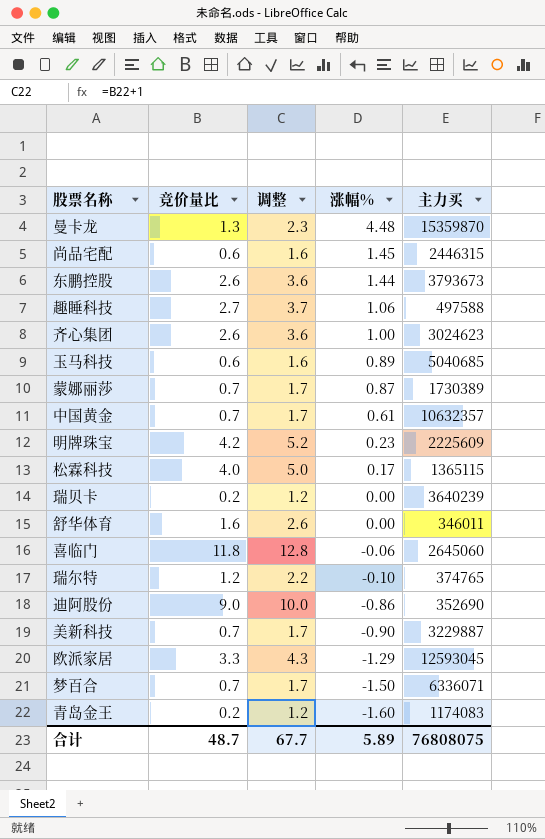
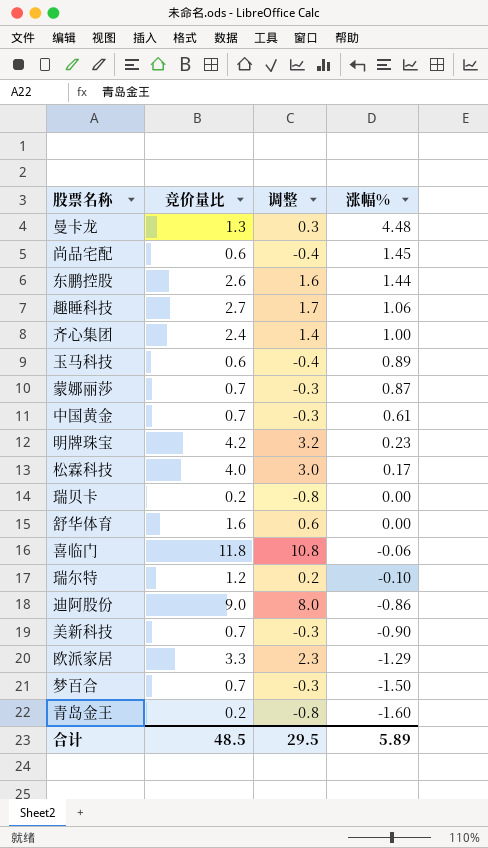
column 主力买 | position: 5 -> none
column 调整 | formula: [竞价量比] + 1 -> [竞价量比] - 1
齐心集团 | 竞价量比: 2.6 -> 2.4
合计 | 竞价量比: 48.7 -> 48.5
合计 | 调整: 67.7 -> 29.5

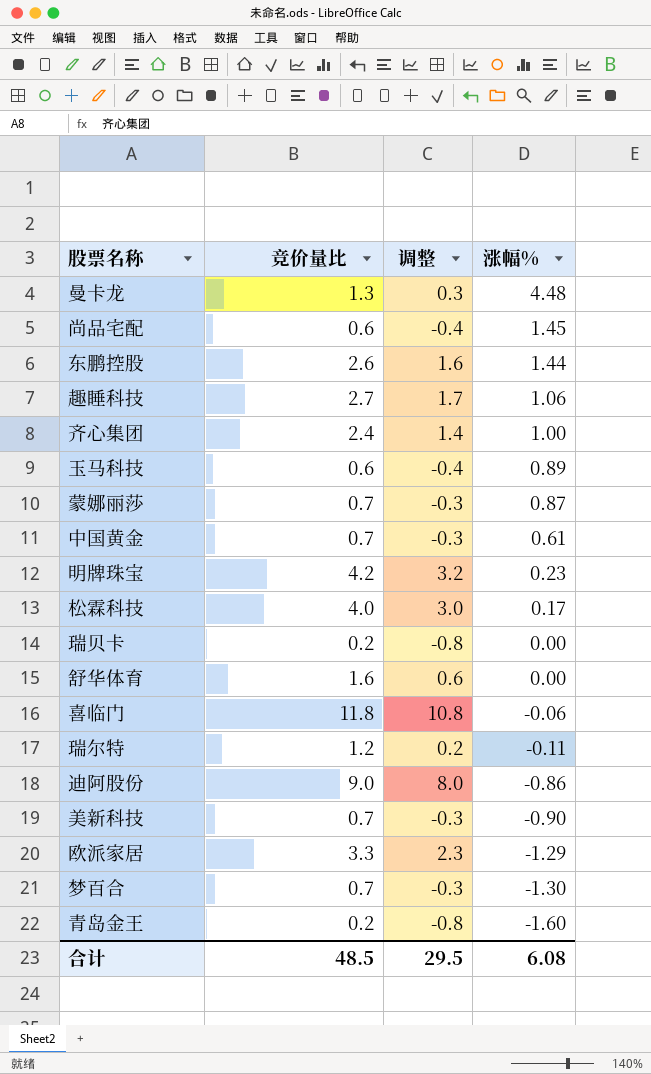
瑞尔特 | 涨幅%: -0.10 -> -0.11
梦百合 | 涨幅%: -1.50 -> -1.30
合计 | 涨幅%: 5.89 -> 6.08

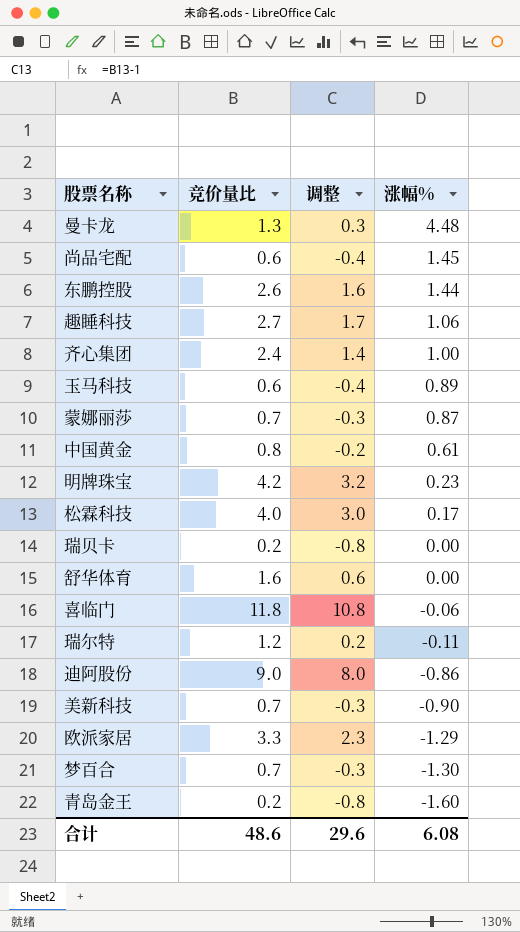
中国黄金 | 竞价量比: 0.7 -> 0.8
中国黄金 | 调整: -0.3 -> -0.2
合计 | 竞价量比: 48.5 -> 48.6
合计 | 调整: 29.5 -> 29.6

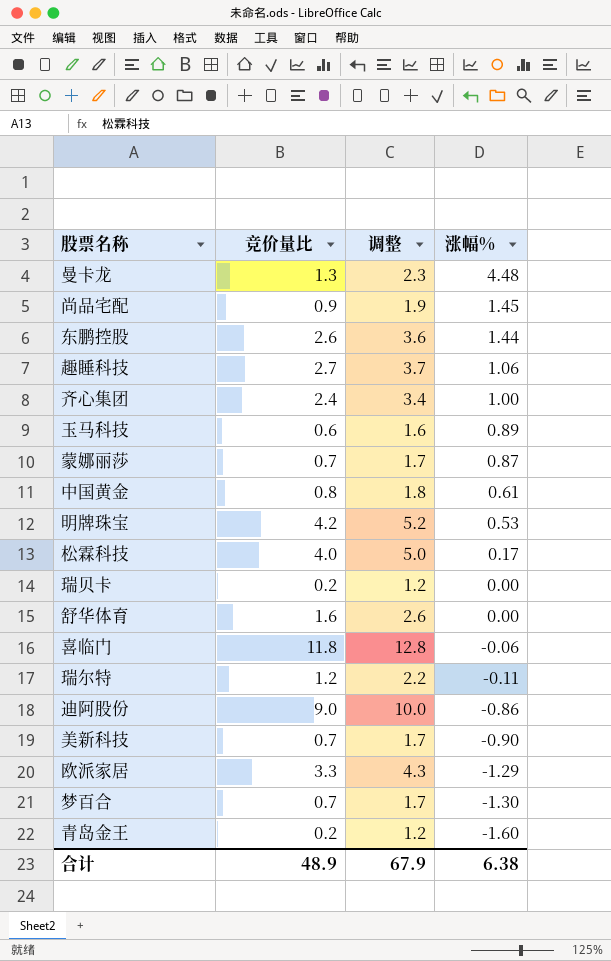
column 调整 | formula: [竞价量比] - 1 -> [竞价量比] + 1
尚品宅配 | 竞价量比: 0.6 -> 0.9
明牌珠宝 | 涨幅%: 0.23 -> 0.53
合计 | 竞价量比: 48.6 -> 48.9
合计 | 调整: 29.6 -> 67.9
合计 | 涨幅%: 6.08 -> 6.38

